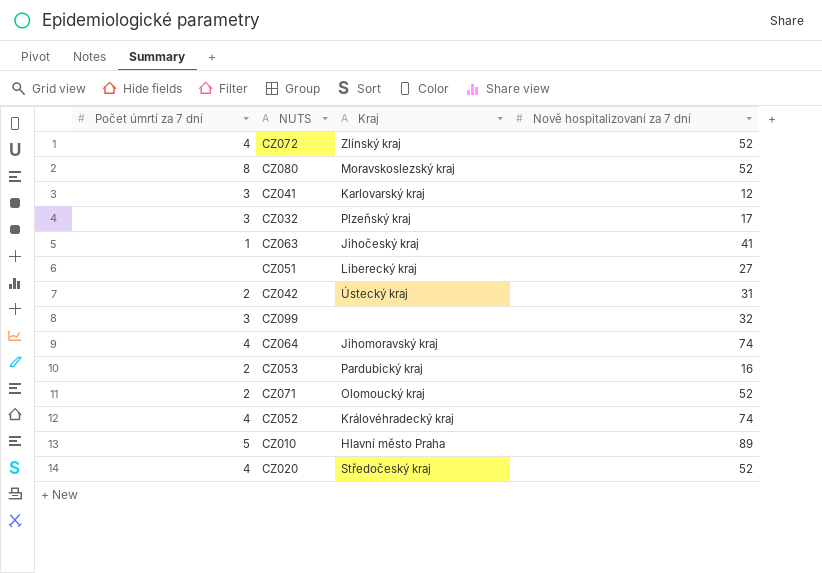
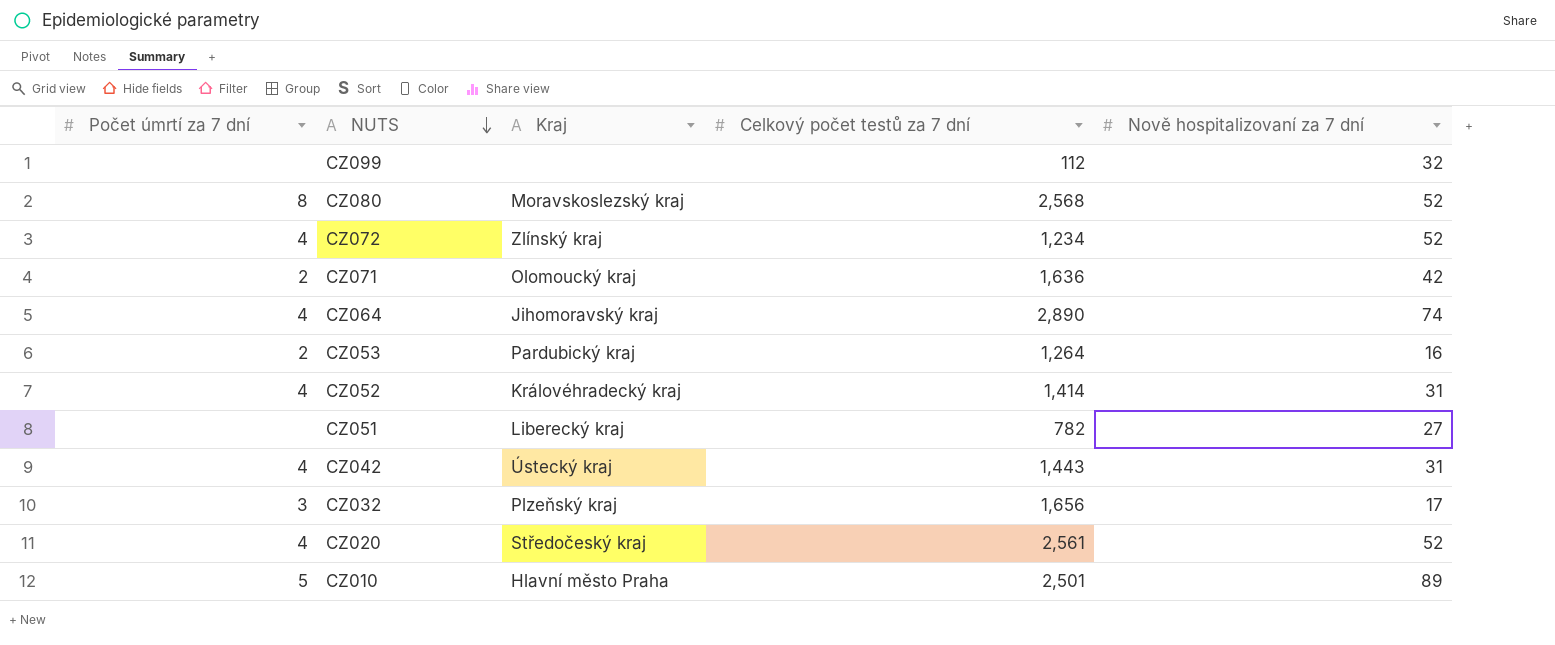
row order: none -> NUTS descending
column Celkový počet testů za 7 dní | position: none -> 4
row CZ041: 3 | Karlovarský kraj | 12 -> none
row CZ063: 1 | Jihočeský kraj | 41 -> none
CZ099 | Počet úmrtí za 7 dní: 3 -> none
CZ071 | Nově hospitalizovaní za 7 dní: 52 -> 42
CZ052 | Nově hospitalizovaní za 7 dní: 74 -> 31
CZ042 | Počet úmrtí za 7 dní: 2 -> 4

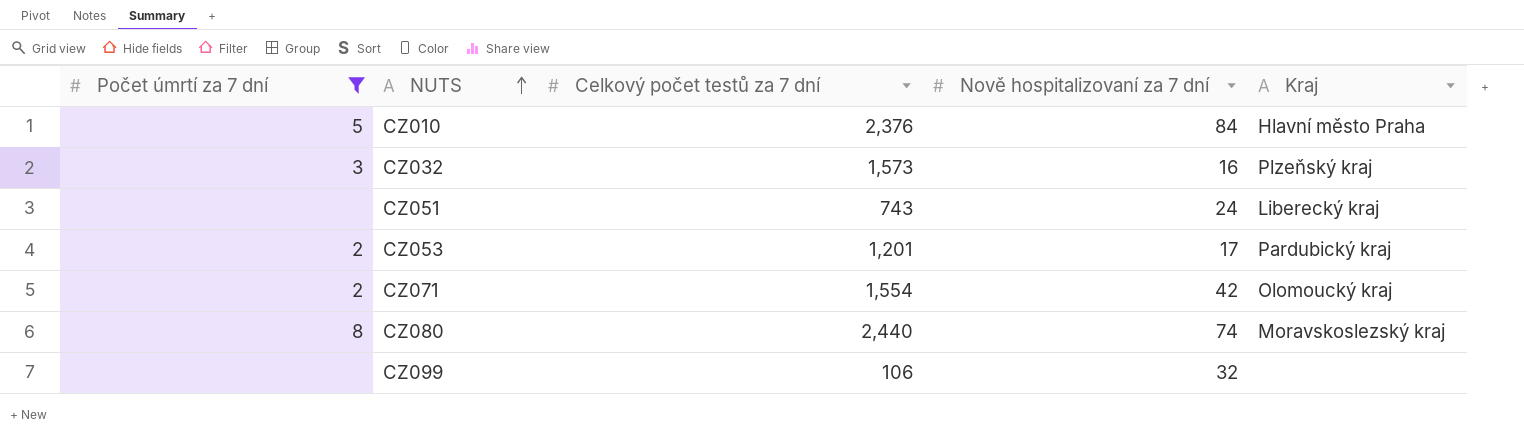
filter: none -> Počet úmrtí za 7 dní != 4
row order: NUTS descending -> NUTS ascending
column Kraj | position: 3 -> 5
CZ010 | Celkový počet testů za 7 dní: 2,501 -> 2,376
CZ010 | Nově hospitalizovaní za 7 dní: 89 -> 84
CZ032 | Celkový počet testů za 7 dní: 1,656 -> 1,573
CZ032 | Nově hospitalizovaní za 7 dní: 17 -> 16
CZ051 | Celkový počet testů za 7 dní: 782 -> 743
CZ051 | Nově hospitalizovaní za 7 dní: 27 -> 24
CZ053 | Celkový počet testů za 7 dní: 1,264 -> 1,201
CZ053 | Nově hospitalizovaní za 7 dní: 16 -> 17
CZ071 | Celkový počet testů za 7 dní: 1,636 -> 1,554
CZ080 | Celkový počet testů za 7 dní: 2,568 -> 2,440
CZ080 | Nově hospitalizovaní za 7 dní: 52 -> 74
CZ099 | Celkový počet testů za 7 dní: 112 -> 106

